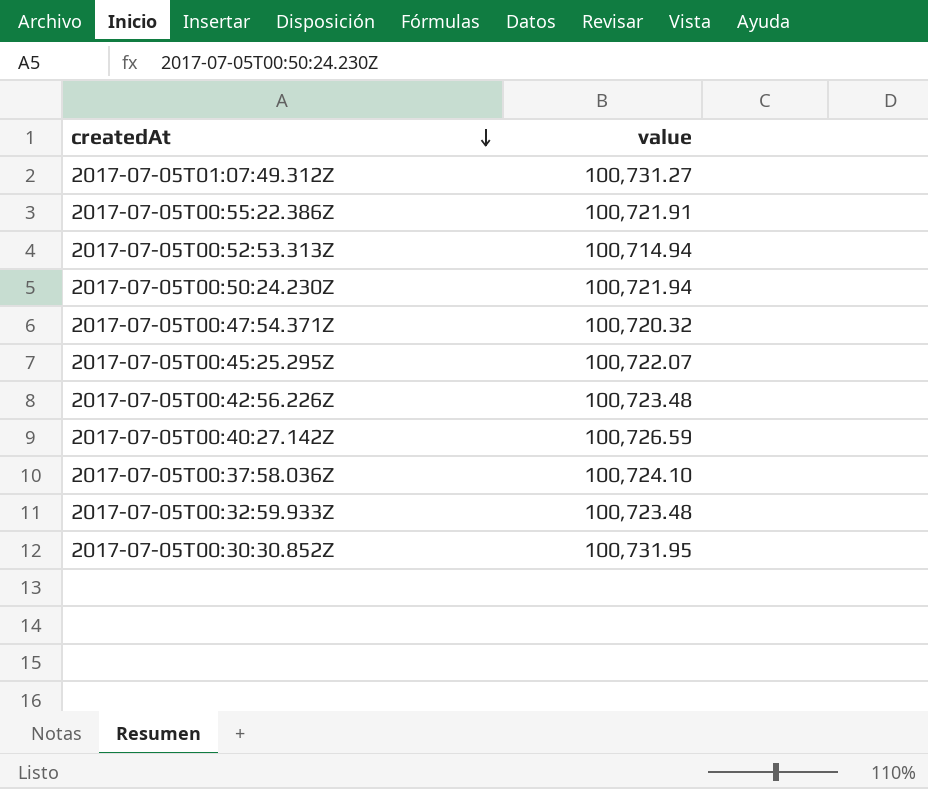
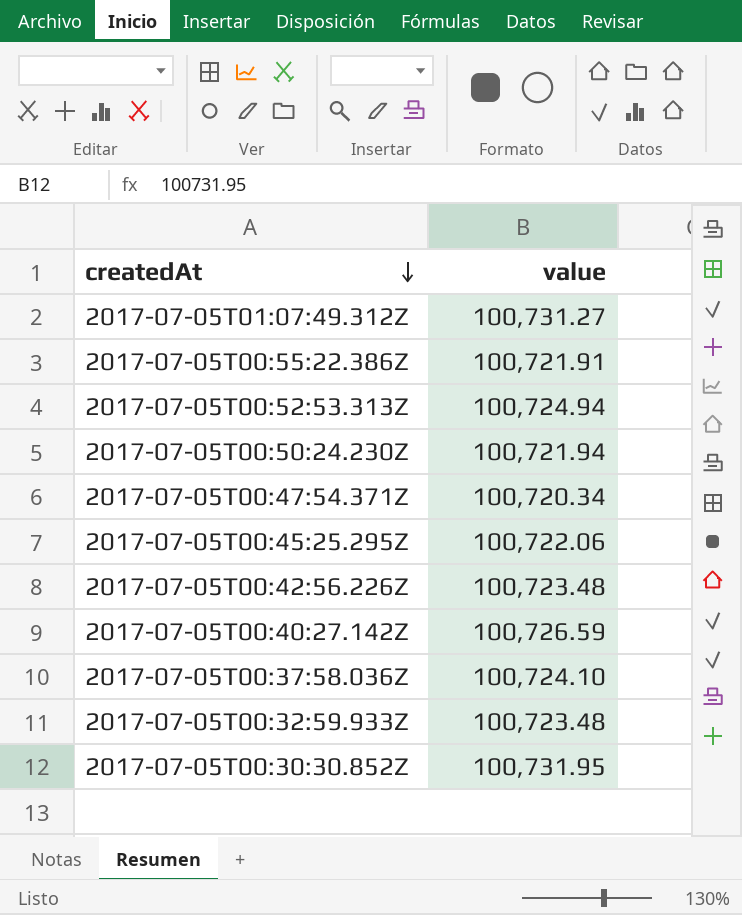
2017-07-05T00:52:53.313Z | value: 100,714.94 -> 100,724.94
2017-07-05T00:47:54.371Z | value: 100,720.32 -> 100,720.34
2017-07-05T00:45:25.295Z | value: 100,722.07 -> 100,722.06

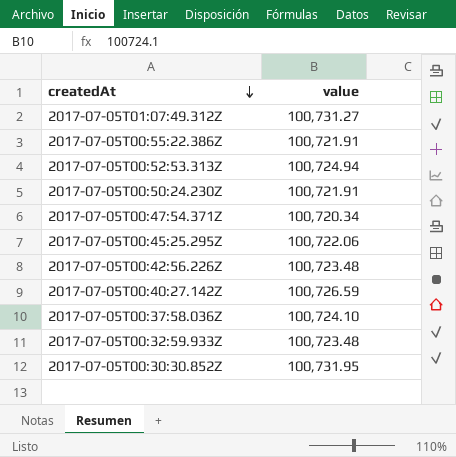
2017-07-05T00:50:24.230Z | value: 100,721.94 -> 100,721.91

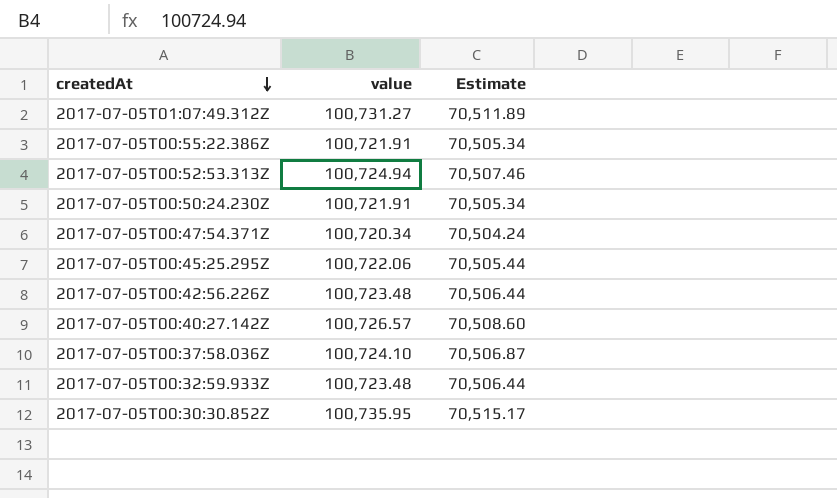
column Estimate | formula: none -> [value] * 0.7
2017-07-05T00:40:27.142Z | value: 100,726.59 -> 100,726.57
2017-07-05T00:30:30.852Z | value: 100,731.95 -> 100,735.95

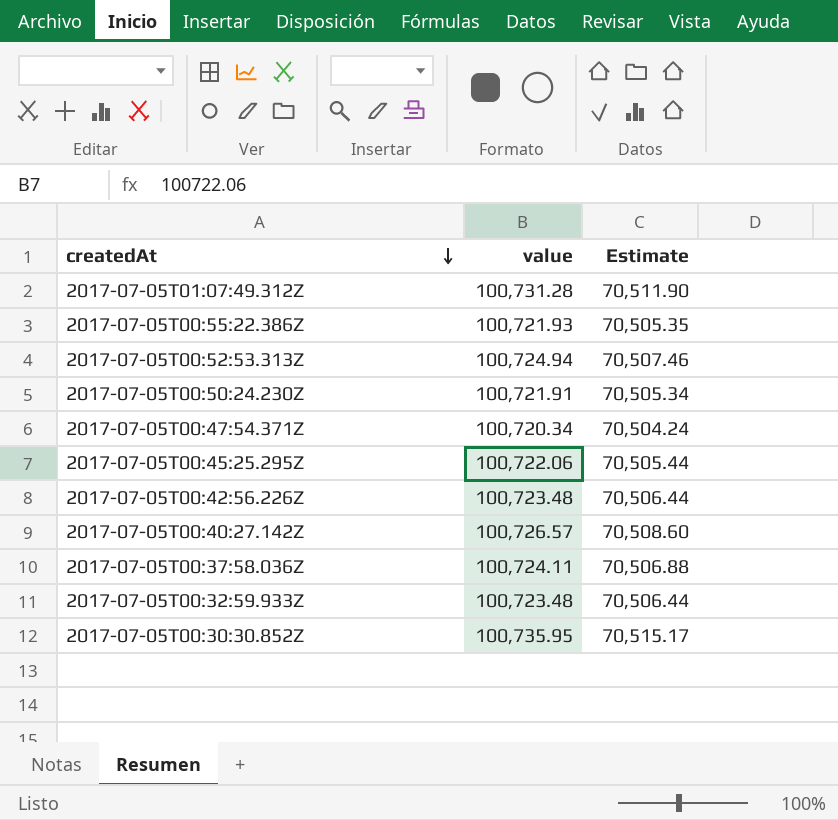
2017-07-05T01:07:49.312Z | value: 100,731.27 -> 100,731.28
2017-07-05T01:07:49.312Z | Estimate: 70,511.89 -> 70,511.90
2017-07-05T00:55:22.386Z | value: 100,721.91 -> 100,721.93
2017-07-05T00:55:22.386Z | Estimate: 70,505.34 -> 70,505.35
2017-07-05T00:37:58.036Z | value: 100,724.10 -> 100,724.11
2017-07-05T00:37:58.036Z | Estimate: 70,506.87 -> 70,506.88

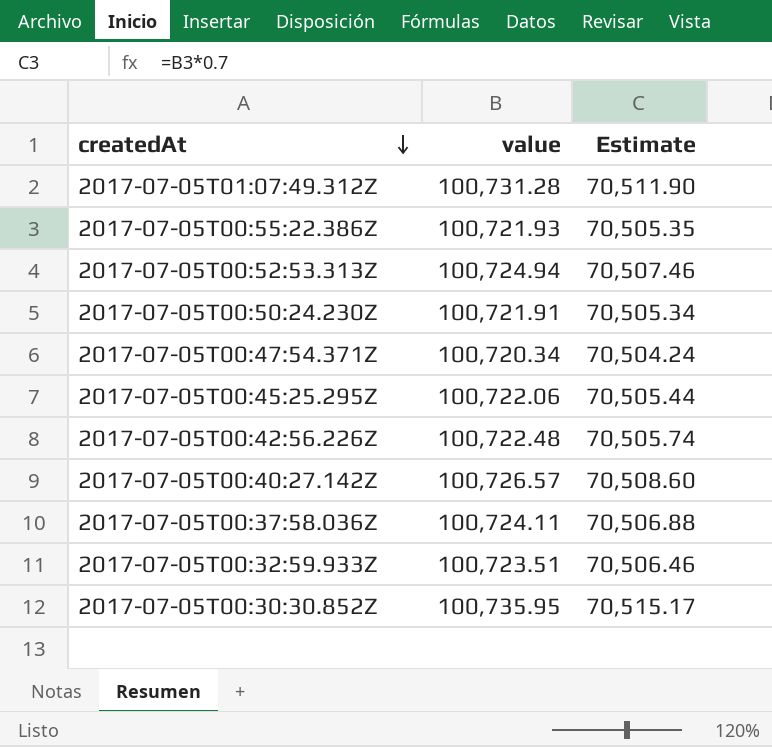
2017-07-05T00:42:56.226Z | value: 100,723.48 -> 100,722.48
2017-07-05T00:42:56.226Z | Estimate: 70,506.44 -> 70,505.74
2017-07-05T00:32:59.933Z | value: 100,723.48 -> 100,723.51
2017-07-05T00:32:59.933Z | Estimate: 70,506.44 -> 70,506.46

